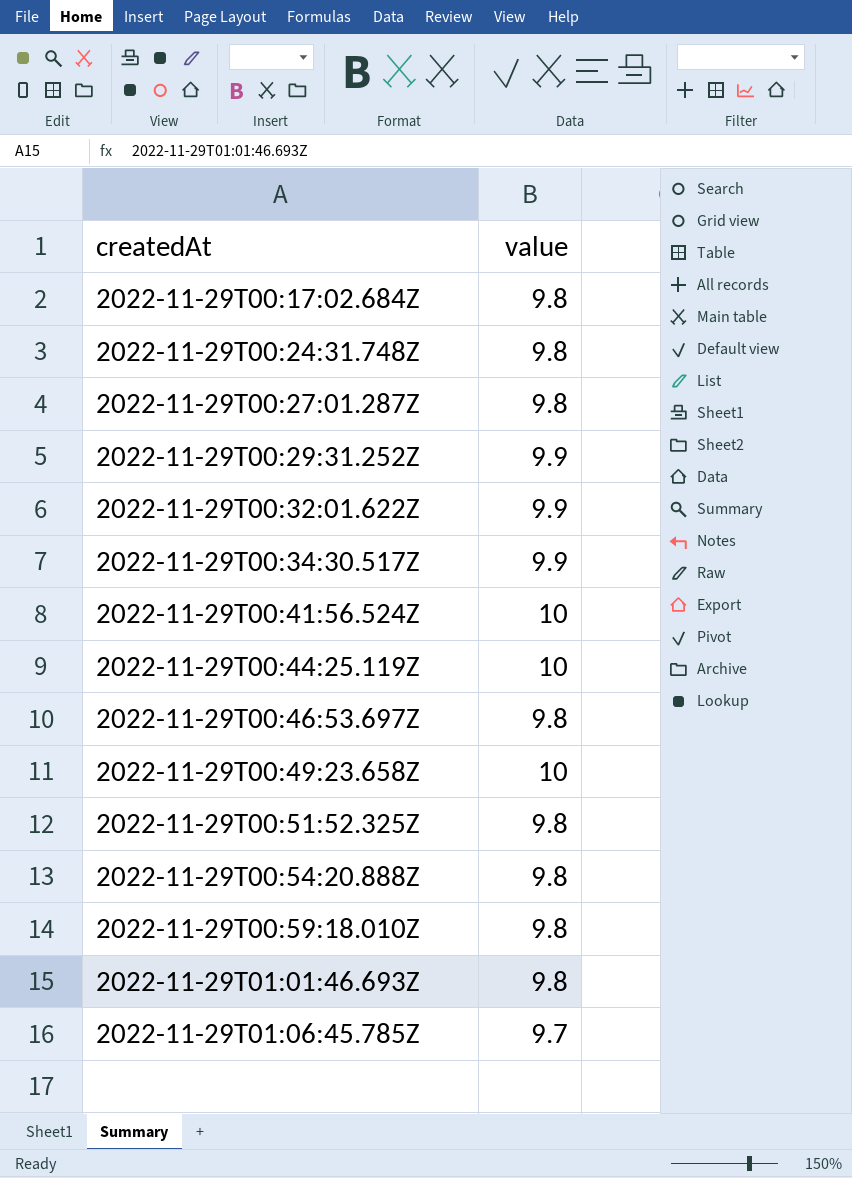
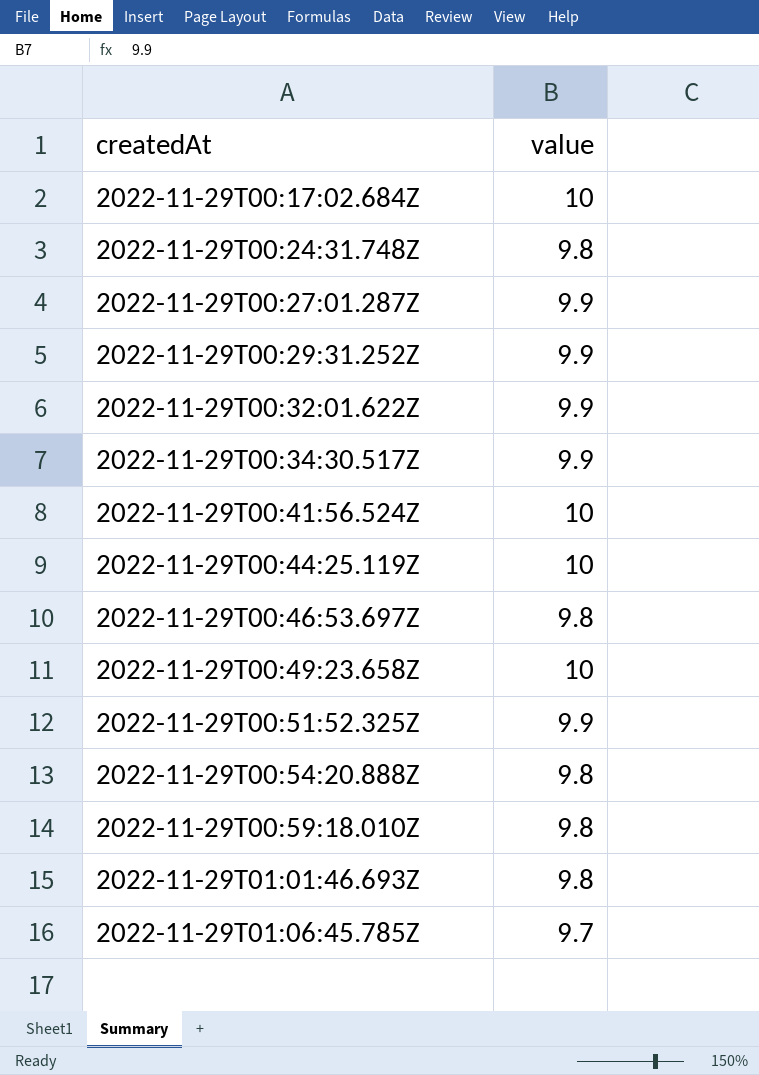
2022-11-29T00:17:02.684Z | value: 9.8 -> 10
2022-11-29T00:27:01.287Z | value: 9.8 -> 9.9
2022-11-29T00:51:52.325Z | value: 9.8 -> 9.9

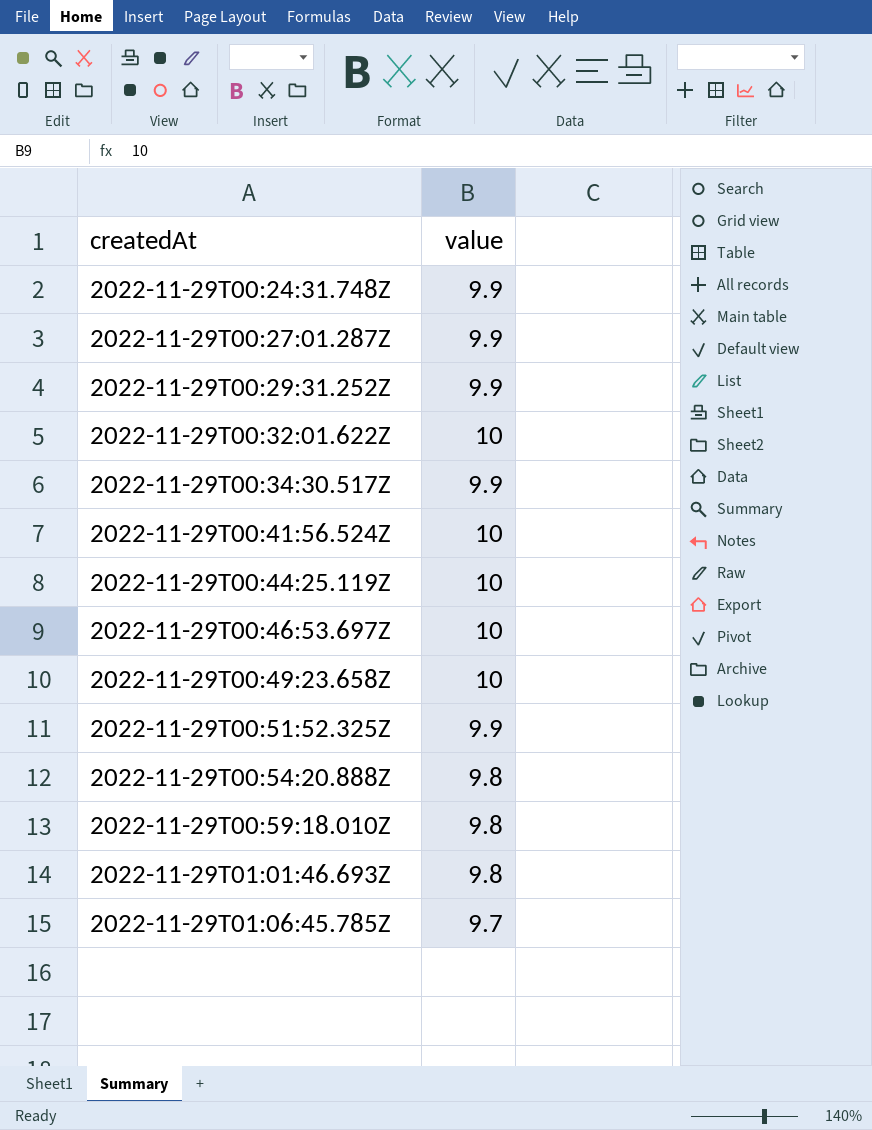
row 2022-11-29T00:17:02.684Z: 10 -> none
2022-11-29T00:24:31.748Z | value: 9.8 -> 9.9
2022-11-29T00:32:01.622Z | value: 9.9 -> 10
2022-11-29T00:46:53.697Z | value: 9.8 -> 10

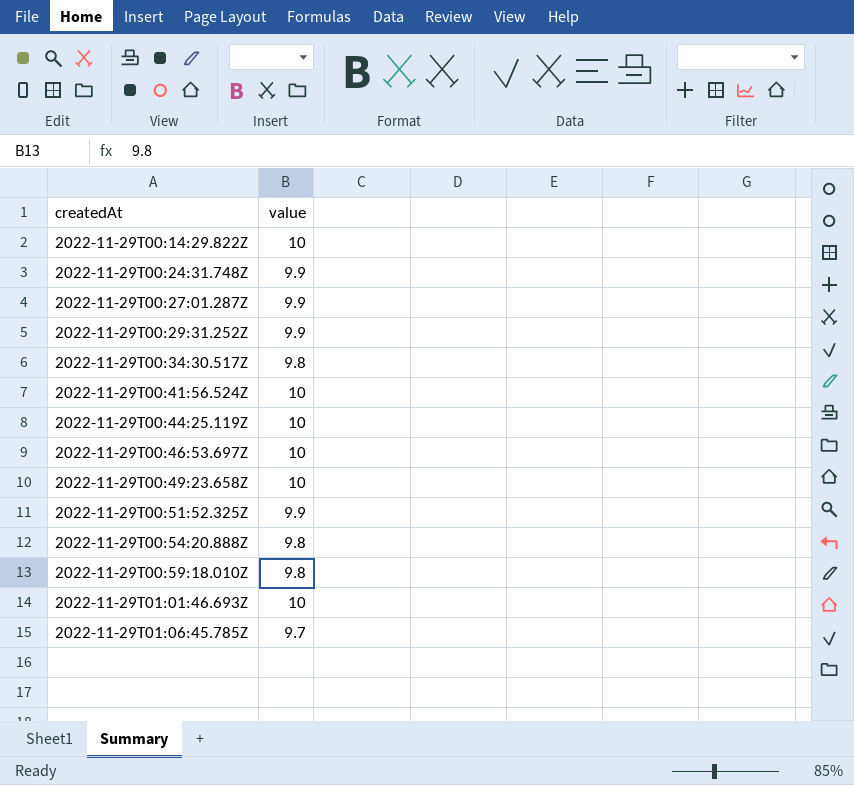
row 2022-11-29T00:32:01.622Z: 10 -> none
row 2022-11-29T00:14:29.822Z: none -> 10
2022-11-29T00:34:30.517Z | value: 9.9 -> 9.8
2022-11-29T01:01:46.693Z | value: 9.8 -> 10

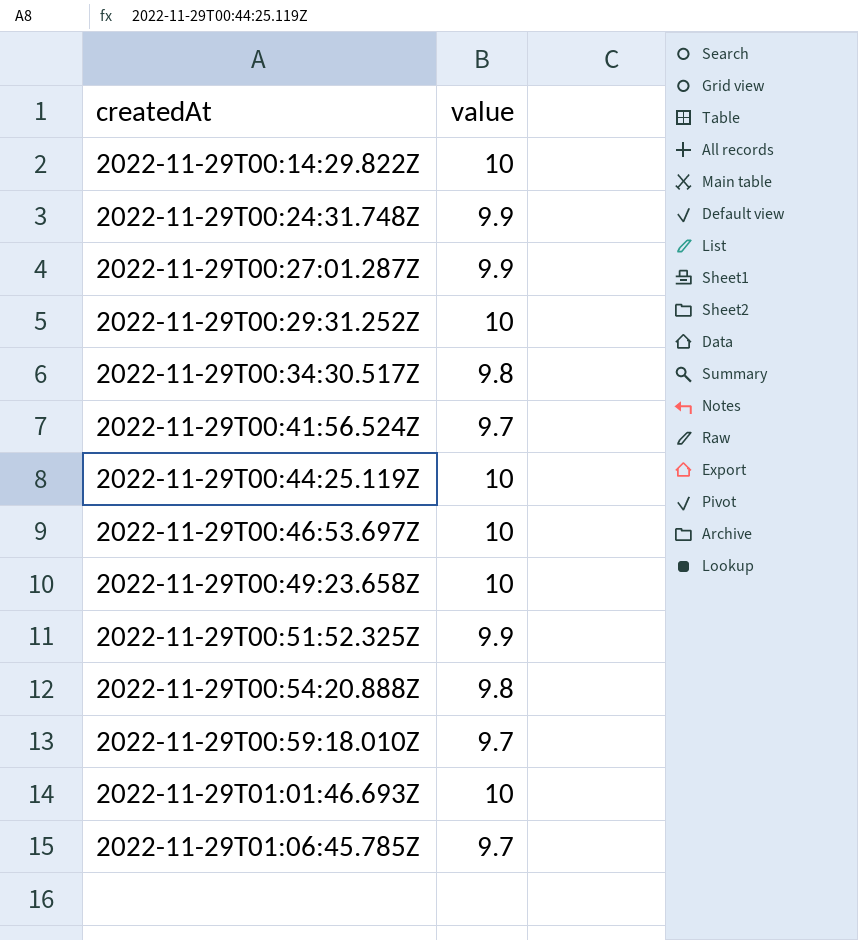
2022-11-29T00:29:31.252Z | value: 9.9 -> 10
2022-11-29T00:41:56.524Z | value: 10 -> 9.7
2022-11-29T00:59:18.010Z | value: 9.8 -> 9.7

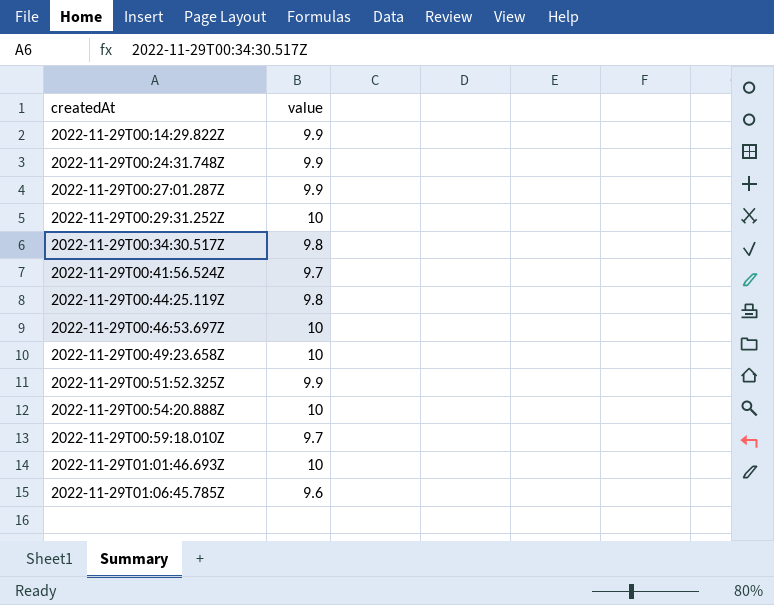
2022-11-29T00:14:29.822Z | value: 10 -> 9.9
2022-11-29T00:44:25.119Z | value: 10 -> 9.8
2022-11-29T00:54:20.888Z | value: 9.8 -> 10
2022-11-29T01:06:45.785Z | value: 9.7 -> 9.6

